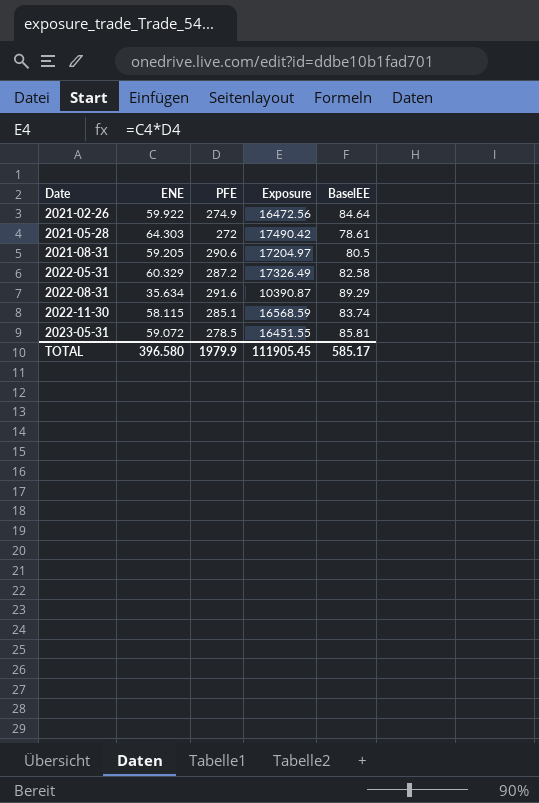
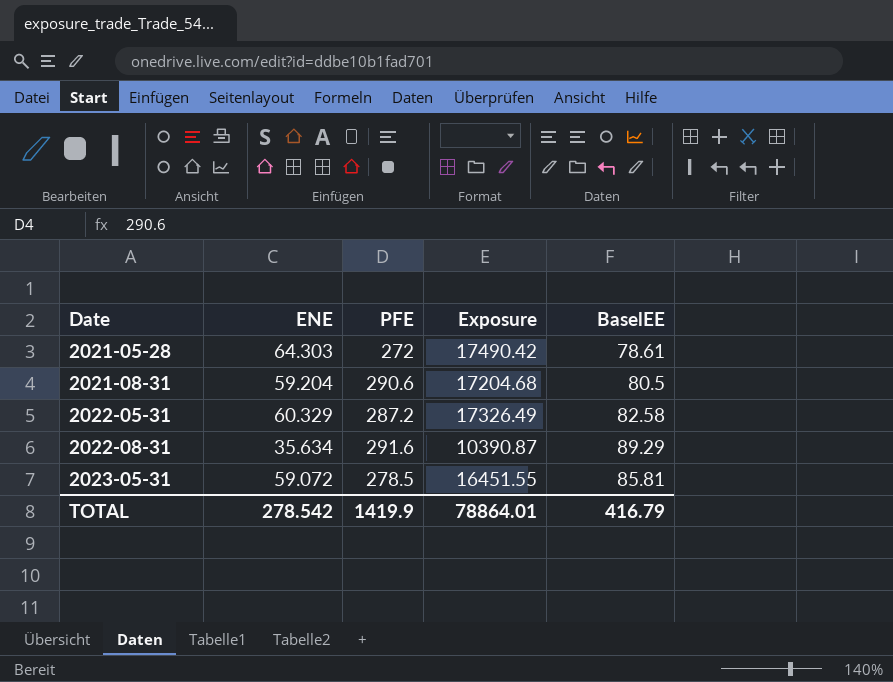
row 2021-02-26: 59.922 | 274.9 | 16472.56 | 84.64 -> none
row 2022-11-30: 58.115 | 285.1 | 16568.59 | 83.74 -> none
2021-08-31 | ENE: 59.205 -> 59.204
2021-08-31 | Exposure: 17204.97 -> 17204.68
TOTAL | ENE: 396.580 -> 278.542
TOTAL | PFE: 1979.9 -> 1419.9
TOTAL | Exposure: 111905.45 -> 78864.01
TOTAL | BaselEE: 585.17 -> 416.79

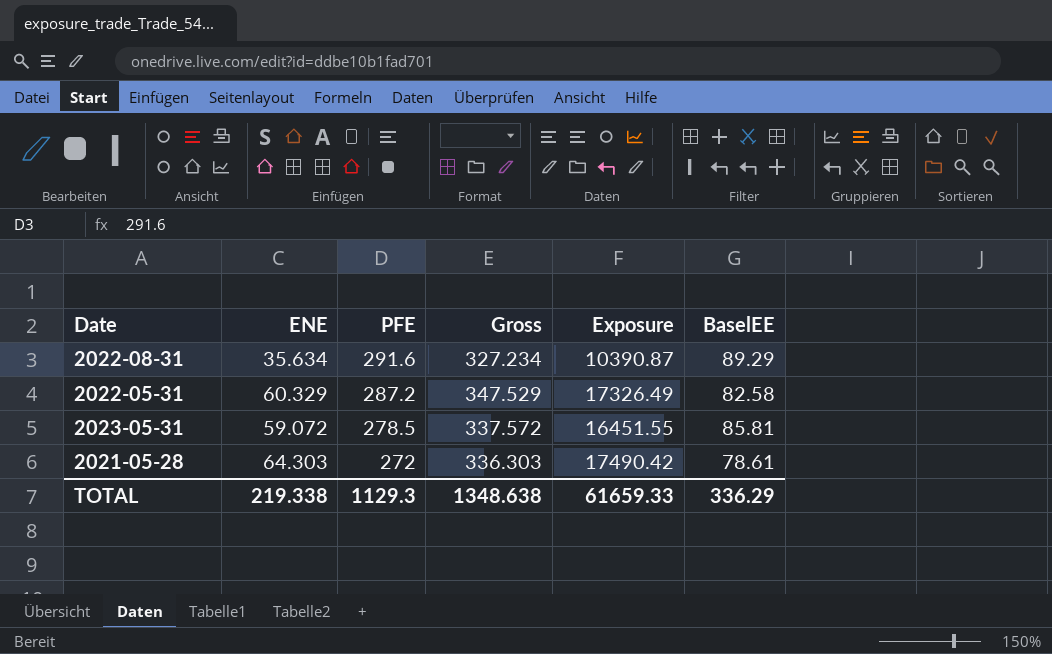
row order: Date ascending -> PFE descending
column Gross | formula: none -> [ENE] + [PFE]
row 2021-08-31: 59.204 | 290.6 | 17204.68 | 80.5 -> none
TOTAL | ENE: 278.542 -> 219.338
TOTAL | PFE: 1419.9 -> 1129.3
TOTAL | Exposure: 78864.01 -> 61659.33
TOTAL | BaselEE: 416.79 -> 336.29

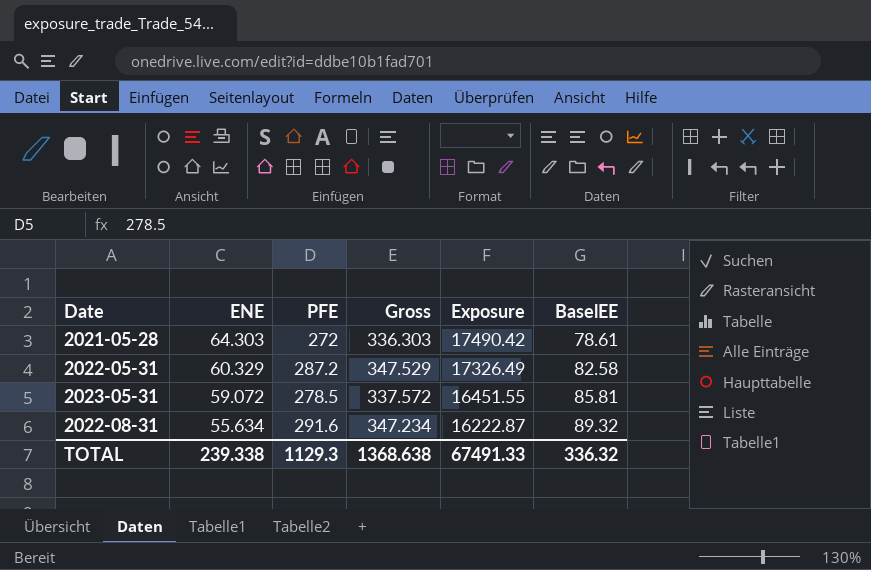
row order: PFE descending -> ENE descending
2022-08-31 | ENE: 35.634 -> 55.634
2022-08-31 | Gross: 327.234 -> 347.234
2022-08-31 | Exposure: 10390.87 -> 16222.87
2022-08-31 | BaselEE: 89.29 -> 89.32
TOTAL | ENE: 219.338 -> 239.338
TOTAL | Gross: 1348.638 -> 1368.638
TOTAL | Exposure: 61659.33 -> 67491.33
TOTAL | BaselEE: 336.29 -> 336.32

